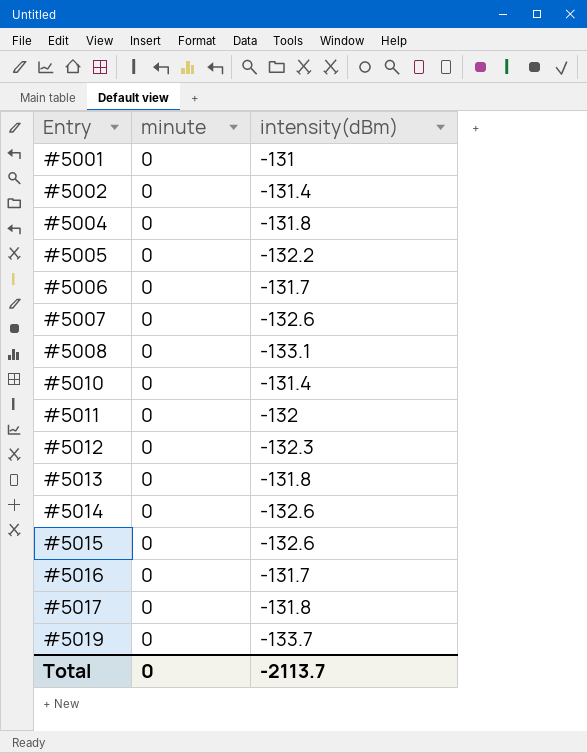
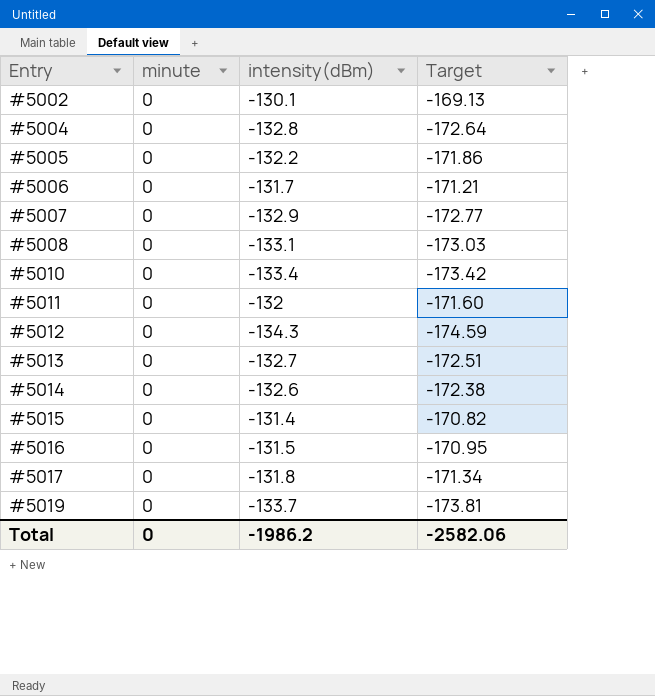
column Target | formula: none -> [intensity(dBm)] * 1.3
row #5001: 0 | -131 -> none
#5002 | intensity(dBm): -131.4 -> -130.1
#5004 | intensity(dBm): -131.8 -> -132.8
#5007 | intensity(dBm): -132.6 -> -132.9
#5010 | intensity(dBm): -131.4 -> -133.4
#5012 | intensity(dBm): -132.3 -> -134.3
#5013 | intensity(dBm): -131.8 -> -132.7
#5015 | intensity(dBm): -132.6 -> -131.4
#5016 | intensity(dBm): -131.7 -> -131.5
Total | intensity(dBm): -2113.7 -> -1986.2

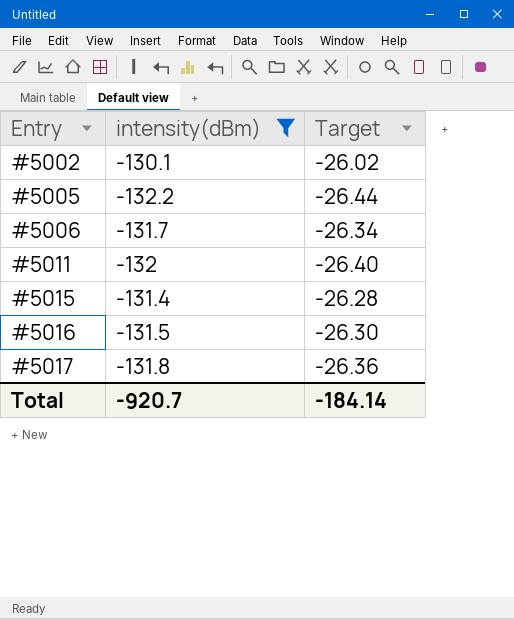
filter: none -> intensity(dBm) >= -132.2
column minute | position: 2 -> none
column Target | formula: [intensity(dBm)] * 1.3 -> [intensity(dBm)] * 0.2
Total | intensity(dBm): -1986.2 -> -920.7
Total | Target: -2582.06 -> -184.14

